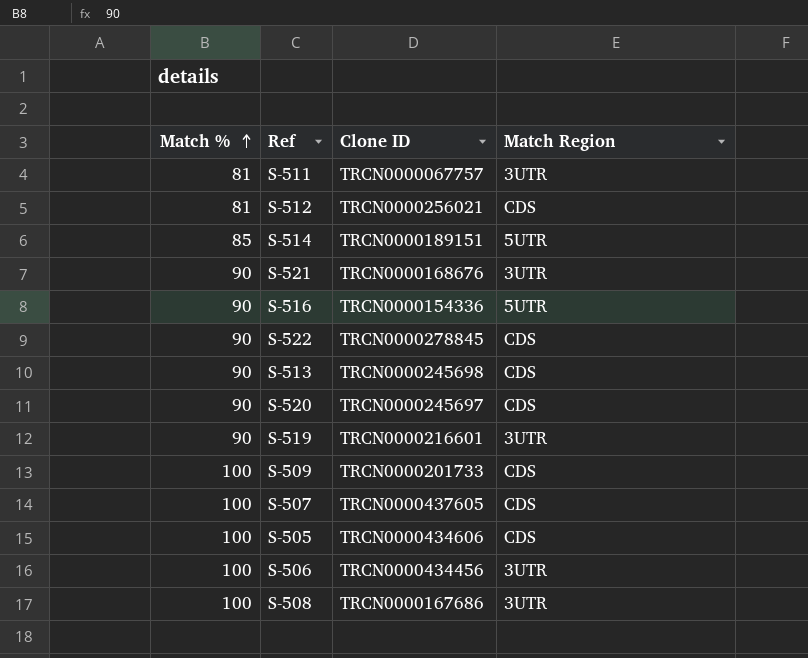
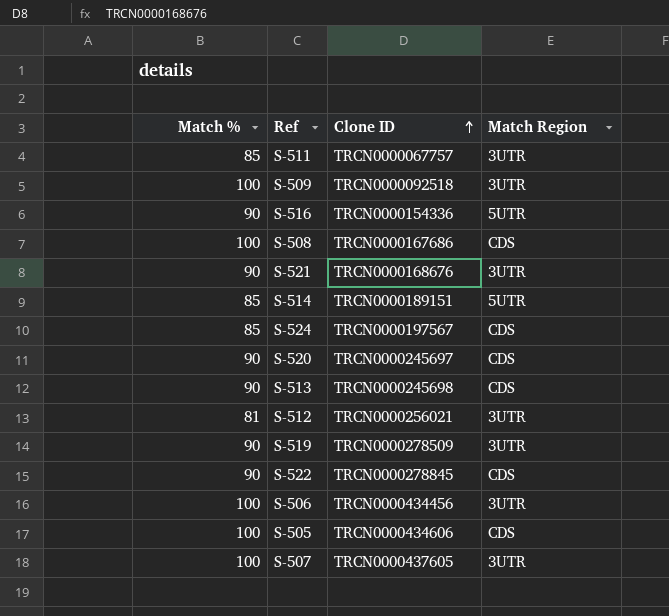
row order: Match % ascending -> Clone ID ascending
S-511 | Match %: 81 -> 85
S-509 | Clone ID: TRCN0000201733 -> TRCN0000092518
S-509 | Match Region: CDS -> 3UTR
S-508 | Match Region: 3UTR -> CDS
row S-524: none -> 85 | TRCN0000197567 | CDS
S-512 | Match Region: CDS -> 3UTR
S-519 | Clone ID: TRCN0000216601 -> TRCN0000278509
S-507 | Match Region: CDS -> 3UTR

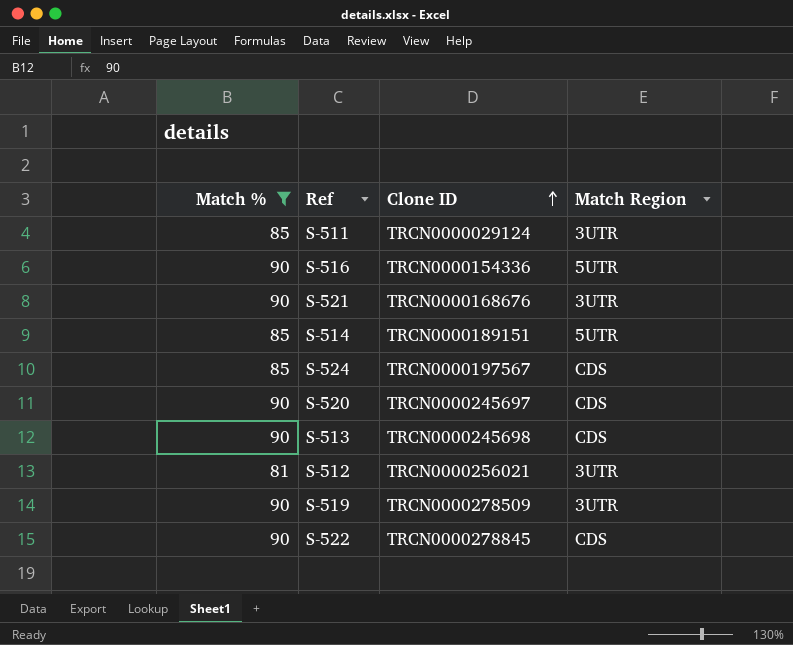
filter: none -> Match % != 100
S-511 | Clone ID: TRCN0000067757 -> TRCN0000029124

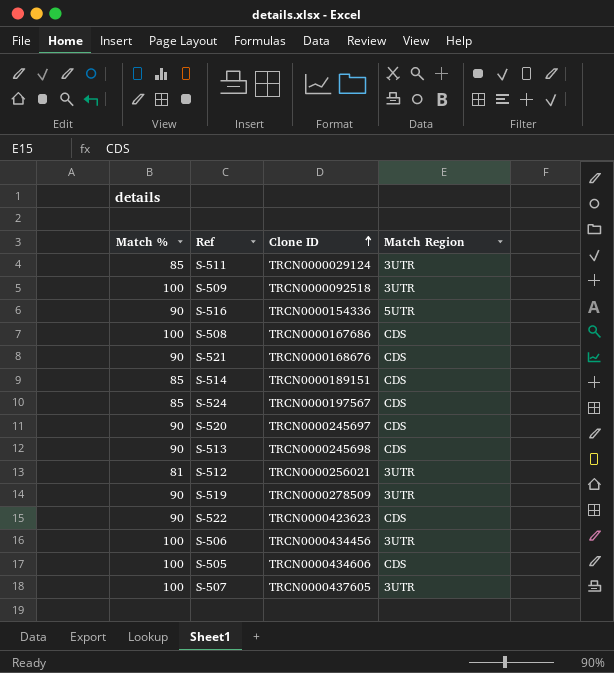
filter: Match % != 100 -> none
S-521 | Match Region: 3UTR -> CDS
S-514 | Match Region: 5UTR -> CDS
S-522 | Clone ID: TRCN0000278845 -> TRCN0000423623

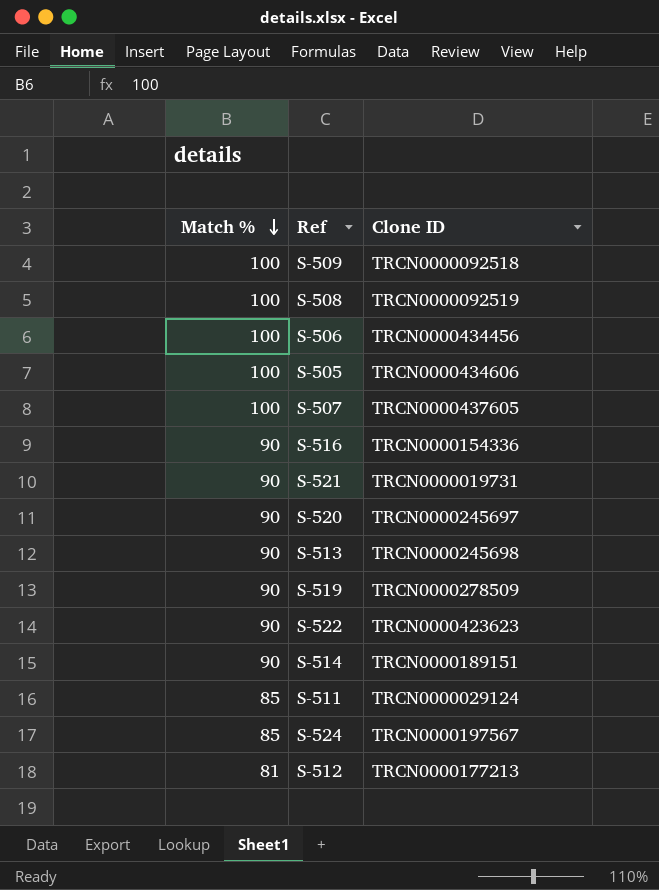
row order: Clone ID ascending -> Match % descending
column Match Region | position: 4 -> none
S-508 | Clone ID: TRCN0000167686 -> TRCN0000092519
S-521 | Clone ID: TRCN0000168676 -> TRCN0000019731
S-514 | Match %: 85 -> 90
S-512 | Clone ID: TRCN0000256021 -> TRCN0000177213

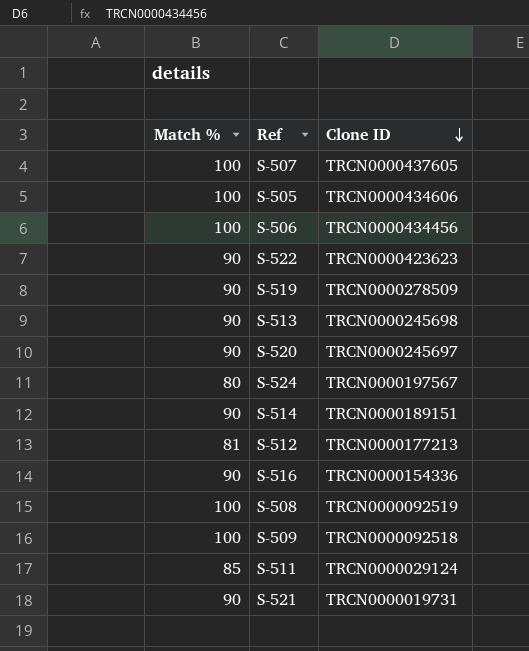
row order: Match % descending -> Clone ID descending
S-524 | Match %: 85 -> 80

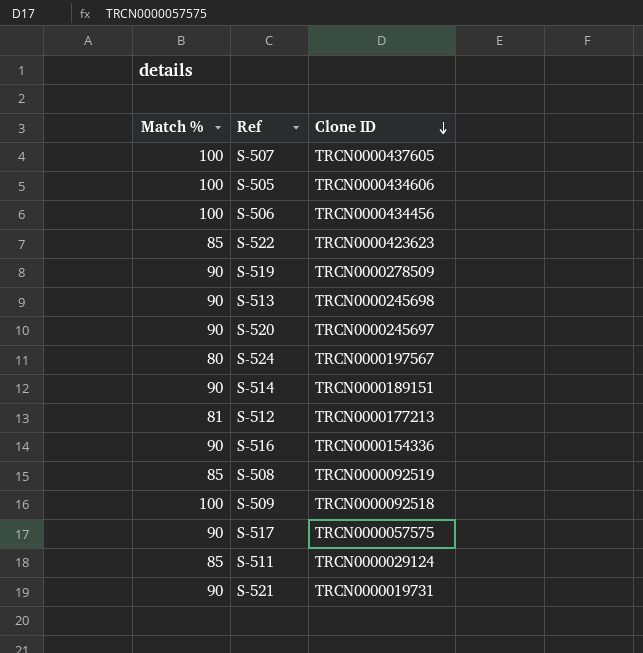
S-522 | Match %: 90 -> 85
S-508 | Match %: 100 -> 85
row S-517: none -> 90 | TRCN0000057575

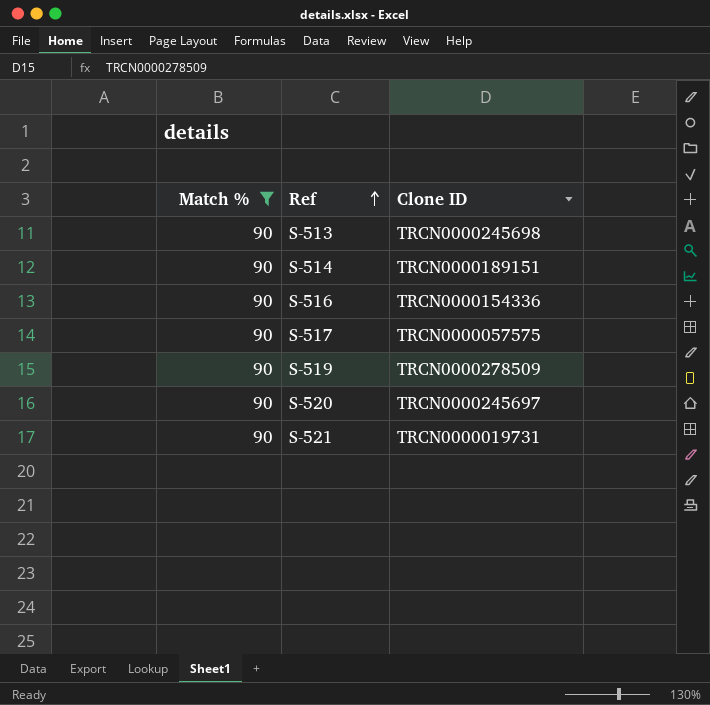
filter: none -> Match % = 90
row order: Clone ID descending -> Ref ascending

